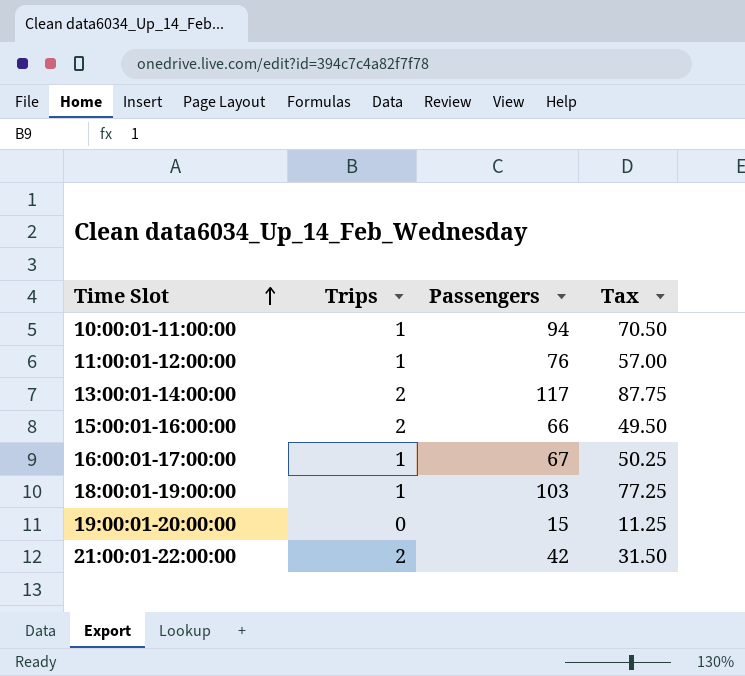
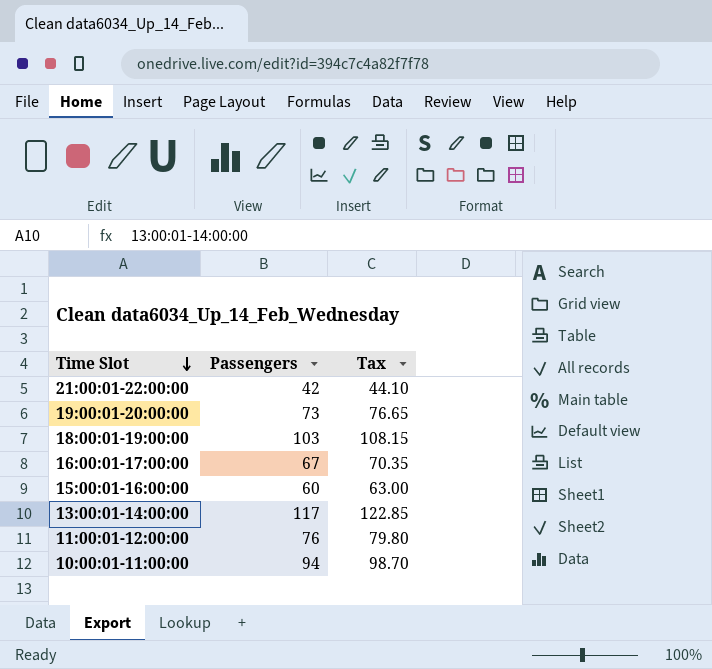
row order: Time Slot ascending -> Time Slot descending
column Trips | position: 2 -> none
column Tax | formula: [Passengers] * 0.75 -> [Passengers] * 1.05
19:00:01-20:00:00 | Passengers: 15 -> 73
15:00:01-16:00:00 | Passengers: 66 -> 60

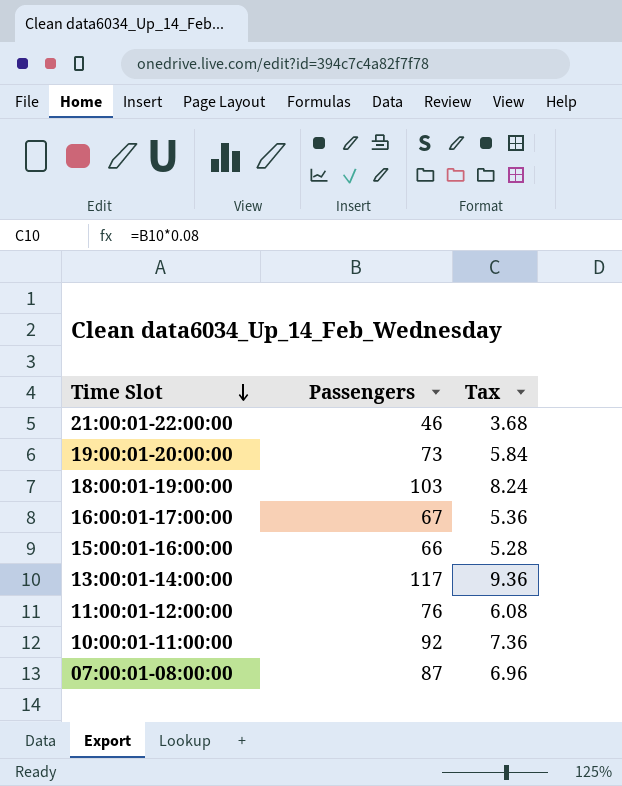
column Tax | formula: [Passengers] * 1.05 -> [Passengers] * 0.08
21:00:01-22:00:00 | Passengers: 42 -> 46
15:00:01-16:00:00 | Passengers: 60 -> 66
10:00:01-11:00:00 | Passengers: 94 -> 92
row 07:00:01-08:00:00: none -> 87 | 6.96

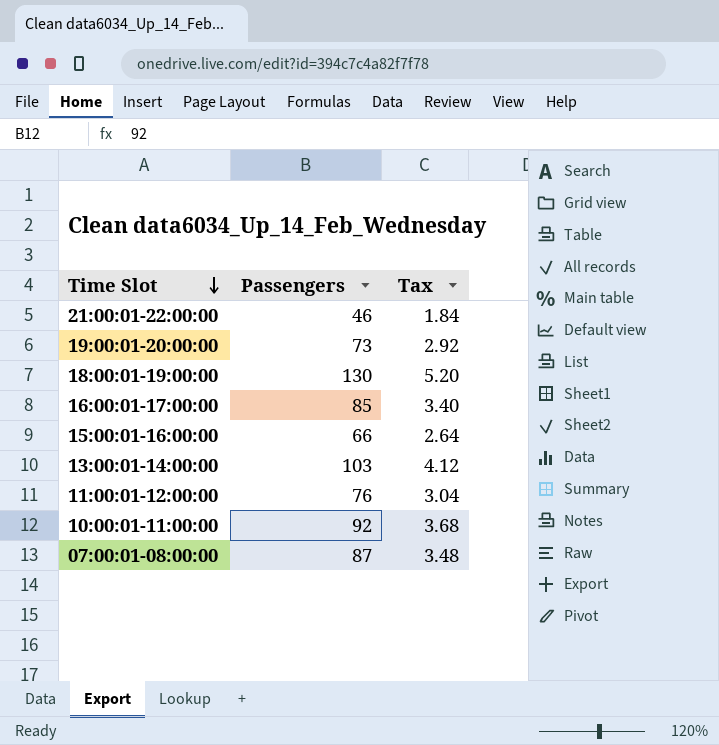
column Tax | formula: [Passengers] * 0.08 -> [Passengers] * 0.04
18:00:01-19:00:00 | Passengers: 103 -> 130
16:00:01-17:00:00 | Passengers: 67 -> 85
13:00:01-14:00:00 | Passengers: 117 -> 103

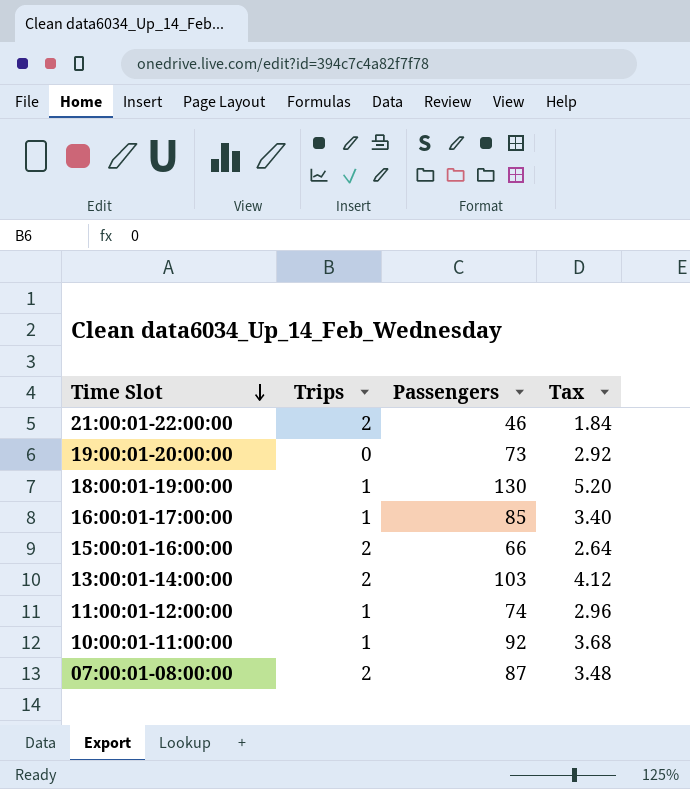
column Trips | position: none -> 2
11:00:01-12:00:00 | Passengers: 76 -> 74
11:00:01-12:00:00 | Tax: 3.04 -> 2.96

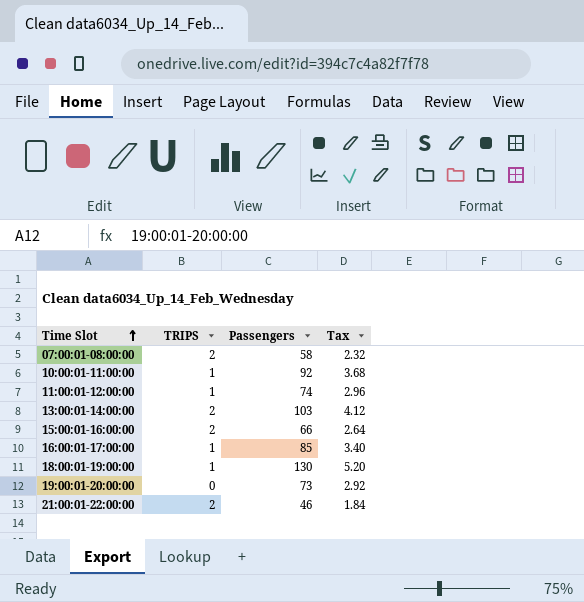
row order: Time Slot descending -> Time Slot ascending
column name: Trips -> TRIPS
07:00:01-08:00:00 | Passengers: 87 -> 58
07:00:01-08:00:00 | Tax: 3.48 -> 2.32

